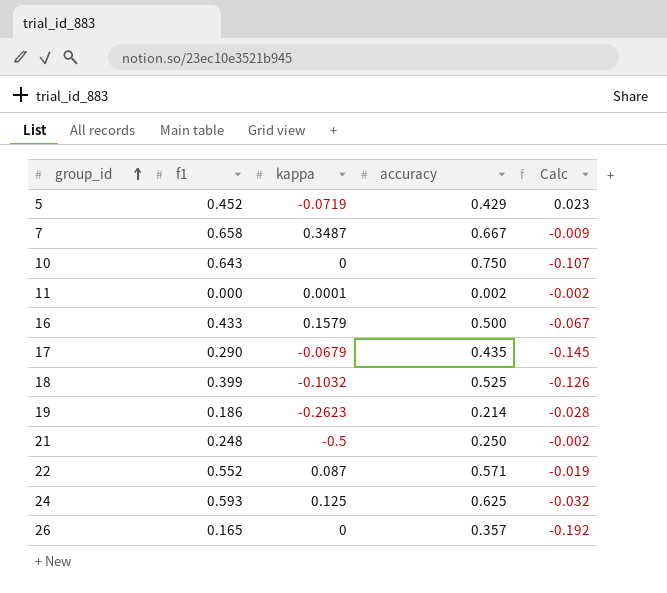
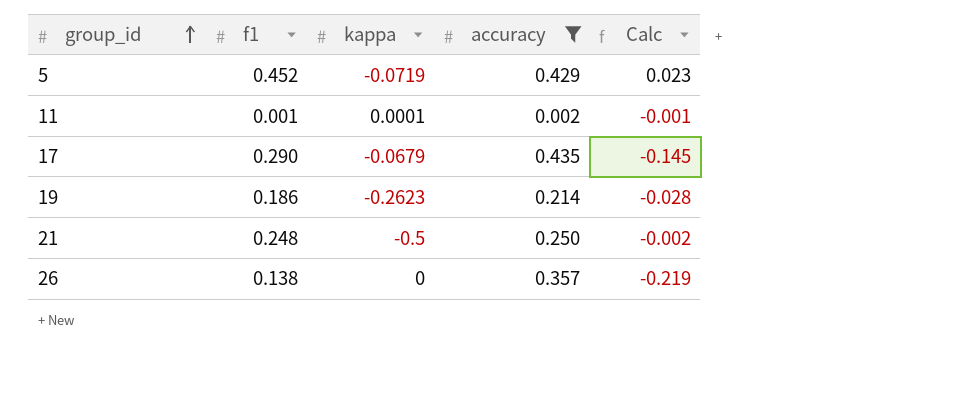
filter: none -> accuracy <= 0.435
11 | f1: 0.000 -> 0.001
11 | Calc: -0.002 -> -0.001
26 | f1: 0.165 -> 0.138
26 | Calc: -0.192 -> -0.219

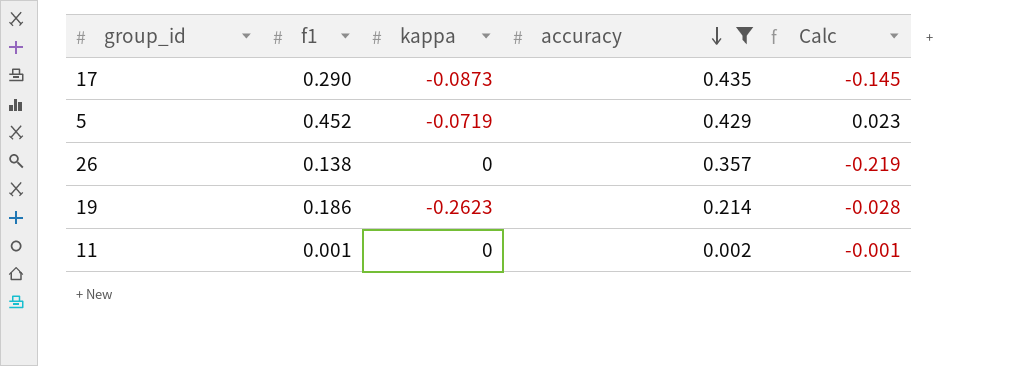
row order: group_id ascending -> accuracy descending
row 21: 0.248 | -0.5 | 0.250 | -0.002 -> none
17 | kappa: -0.0679 -> -0.0873
11 | kappa: 0.0001 -> 0

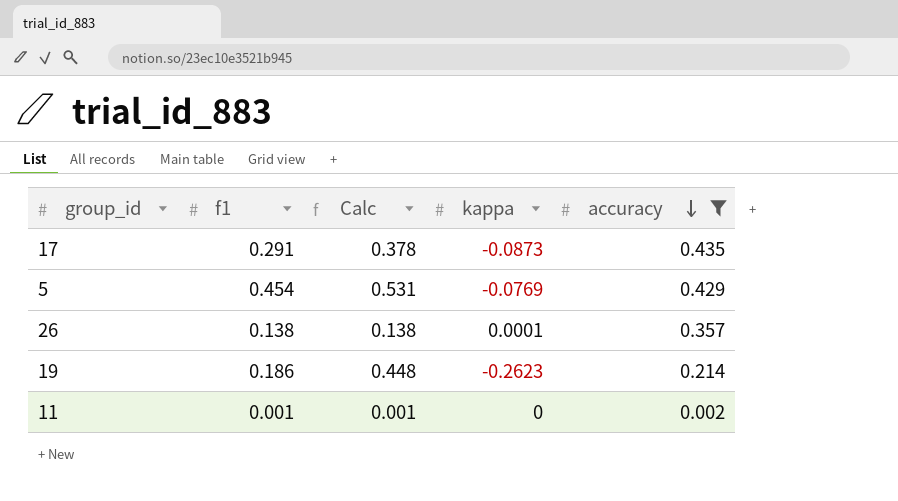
column Calc | formula: [f1] - [accuracy] -> [f1] - [kappa]
column Calc | position: 5 -> 3
17 | f1: 0.290 -> 0.291
5 | f1: 0.452 -> 0.454
5 | kappa: -0.0719 -> -0.0769
26 | kappa: 0 -> 0.0001

